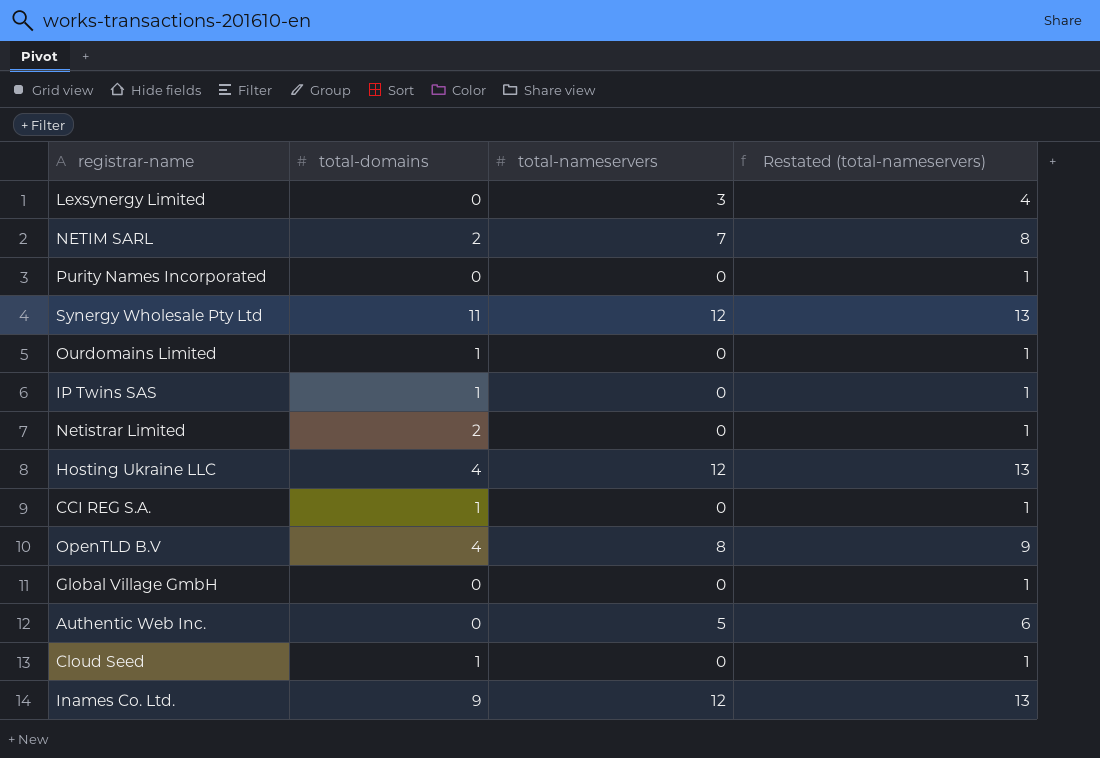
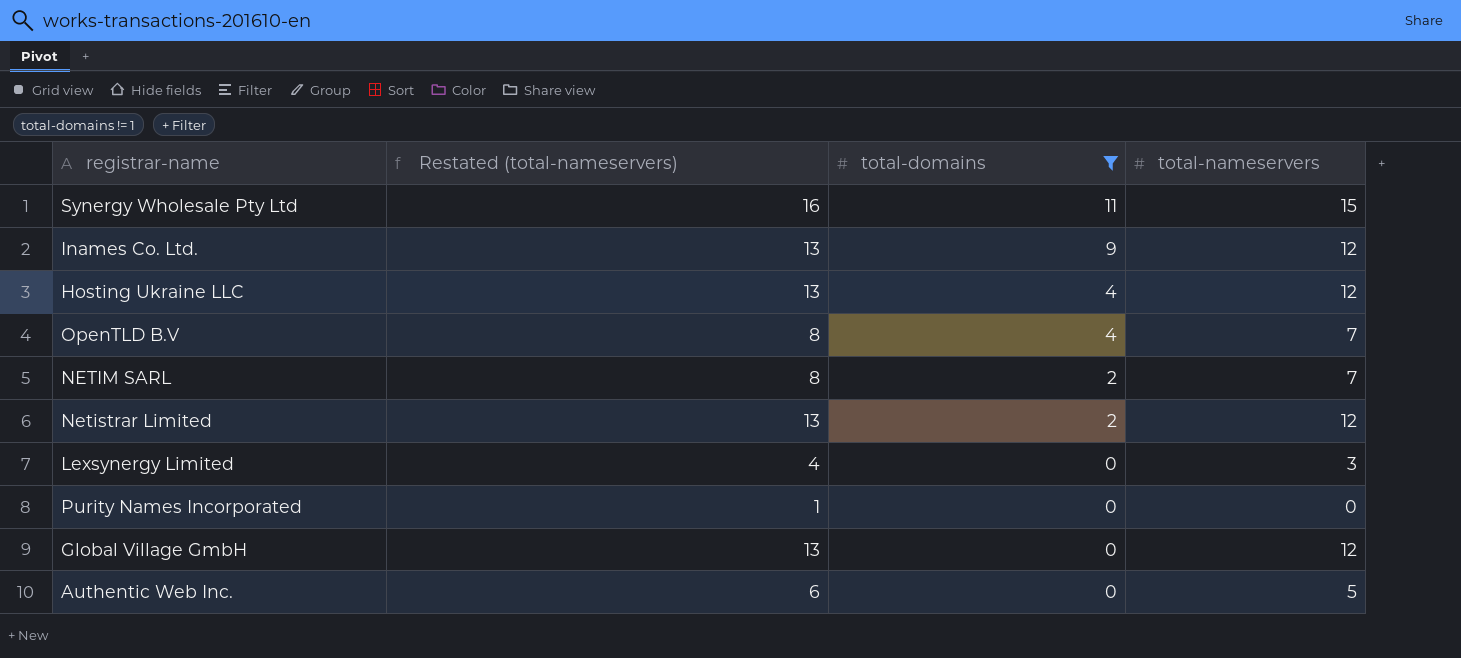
filter: none -> total-domains != 1
row order: none -> total-domains descending
column Restated (total-nameservers) | position: 4 -> 2
Synergy Wholesale Pty Ltd | Restated (total-nameservers): 13 -> 16
Synergy Wholesale Pty Ltd | total-nameservers: 12 -> 15
OpenTLD B.V | Restated (total-nameservers): 9 -> 8
OpenTLD B.V | total-nameservers: 8 -> 7
Netistrar Limited | Restated (total-nameservers): 1 -> 13
Netistrar Limited | total-nameservers: 0 -> 12
Global Village GmbH | Restated (total-nameservers): 1 -> 13
Global Village GmbH | total-nameservers: 0 -> 12

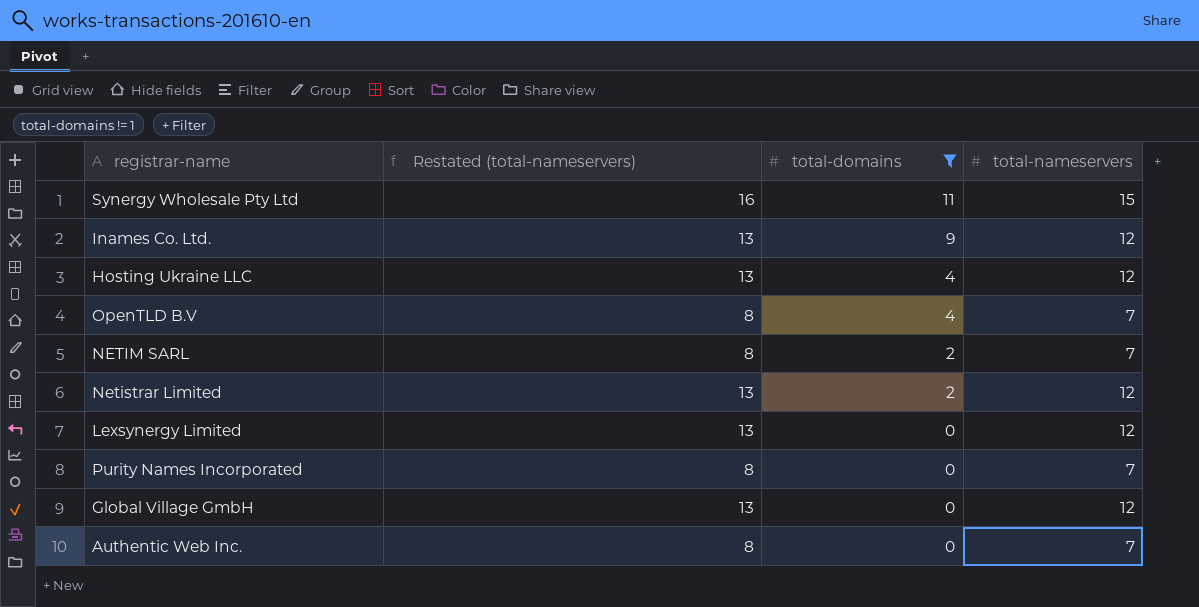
Lexsynergy Limited | Restated (total-nameservers): 4 -> 13
Lexsynergy Limited | total-nameservers: 3 -> 12
Purity Names Incorporated | Restated (total-nameservers): 1 -> 8
Purity Names Incorporated | total-nameservers: 0 -> 7
Authentic Web Inc. | Restated (total-nameservers): 6 -> 8
Authentic Web Inc. | total-nameservers: 5 -> 7

